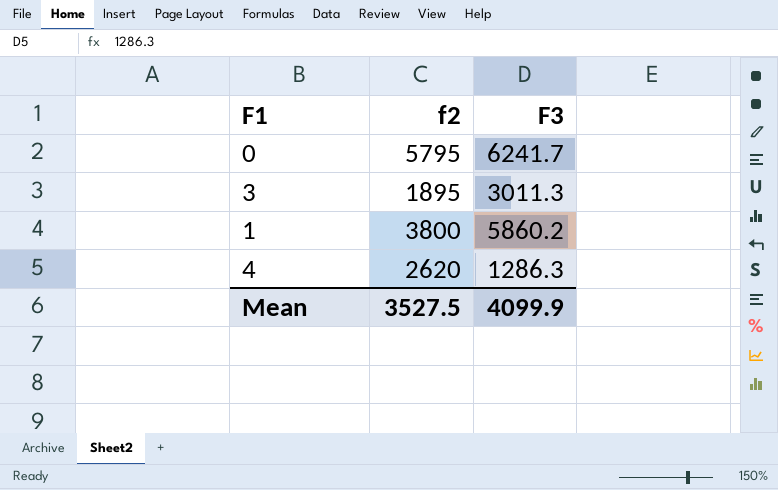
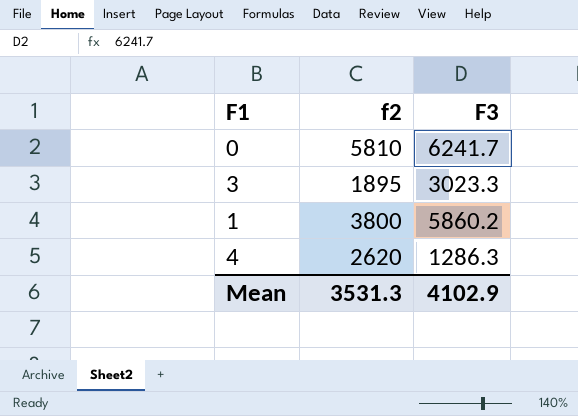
0 | f2: 5795 -> 5810
3 | F3: 3011.3 -> 3023.3
Mean | f2: 3527.5 -> 3531.3
Mean | F3: 4099.9 -> 4102.9

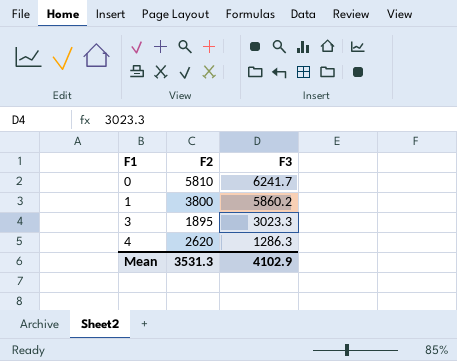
row order: none -> F1 ascending
column name: f2 -> F2

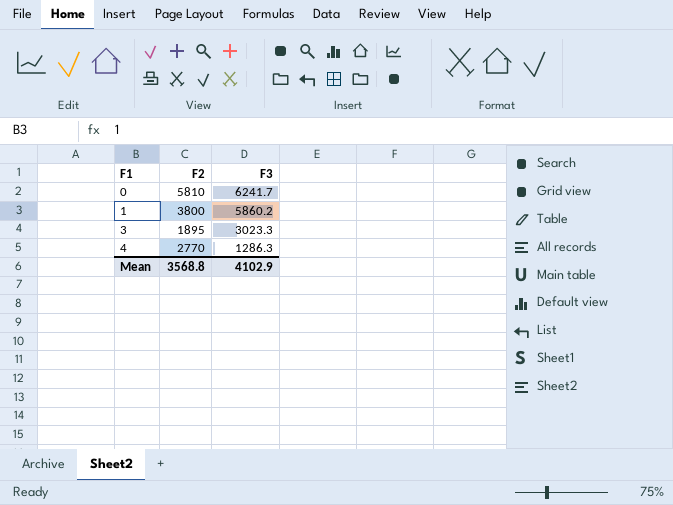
4 | F2: 2620 -> 2770
Mean | F2: 3531.3 -> 3568.8

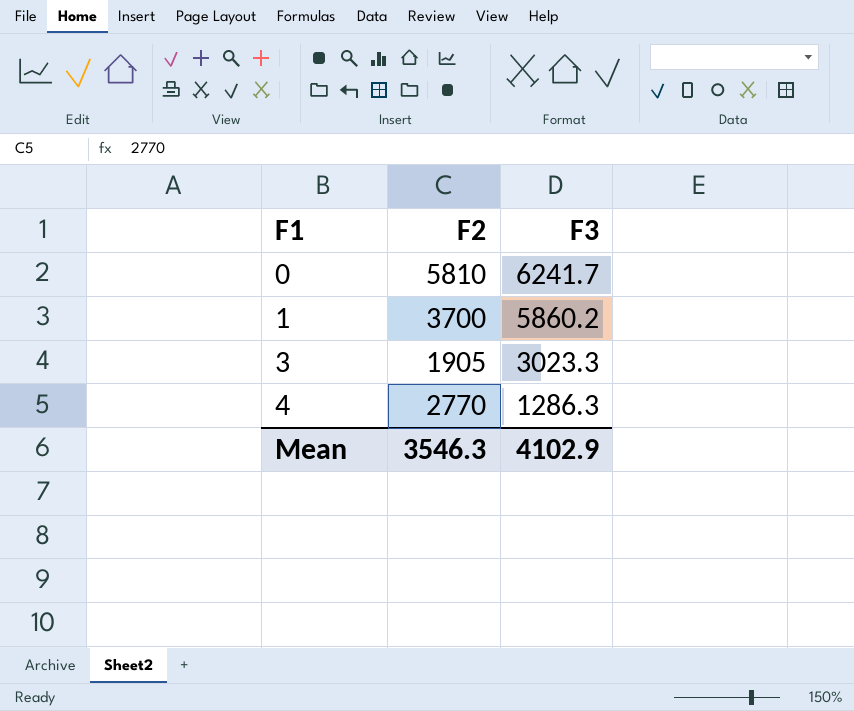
1 | F2: 3800 -> 3700
3 | F2: 1895 -> 1905
Mean | F2: 3568.8 -> 3546.3

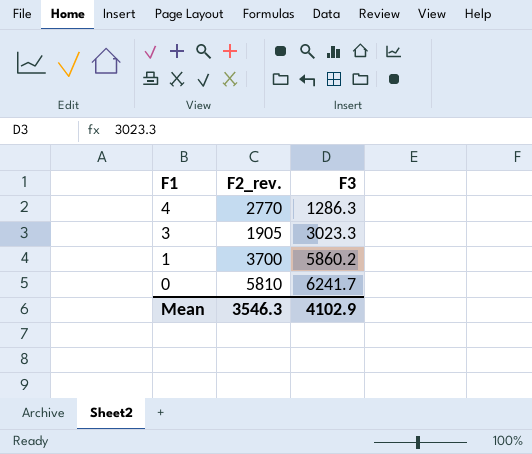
row order: F1 ascending -> F1 descending
column name: F2 -> F2_rev.

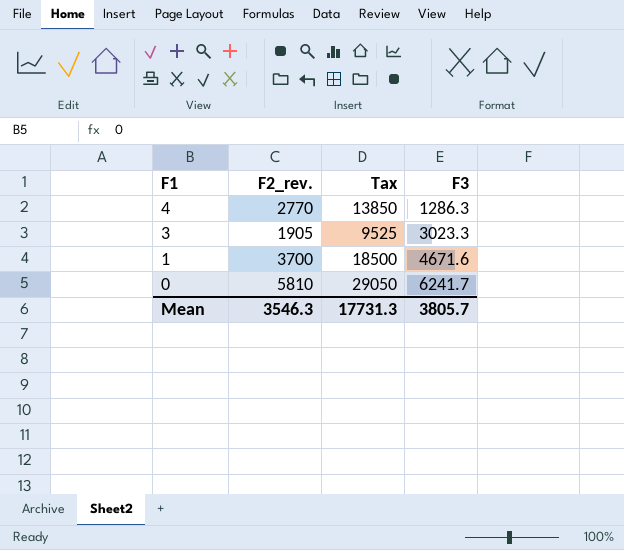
column Tax | formula: none -> [F2_rev.] * 5
1 | F3: 5860.2 -> 4671.6
Mean | F3: 4102.9 -> 3805.7

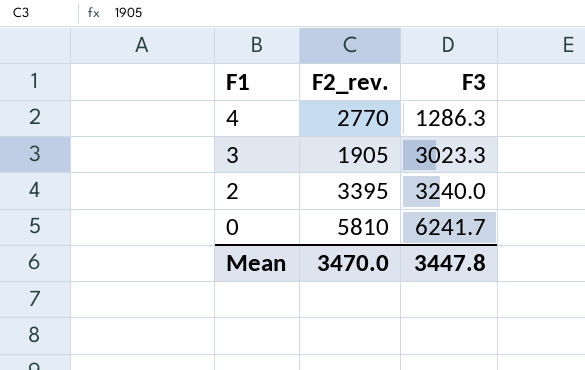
column Tax | formula: [F2_rev.] * 5 -> none
row 1: 3700 | 18500 | 4671.6 -> none
row 2: none -> 3395 | 3240.0
Mean | F2_rev.: 3546.3 -> 3470.0
Mean | F3: 3805.7 -> 3447.8

